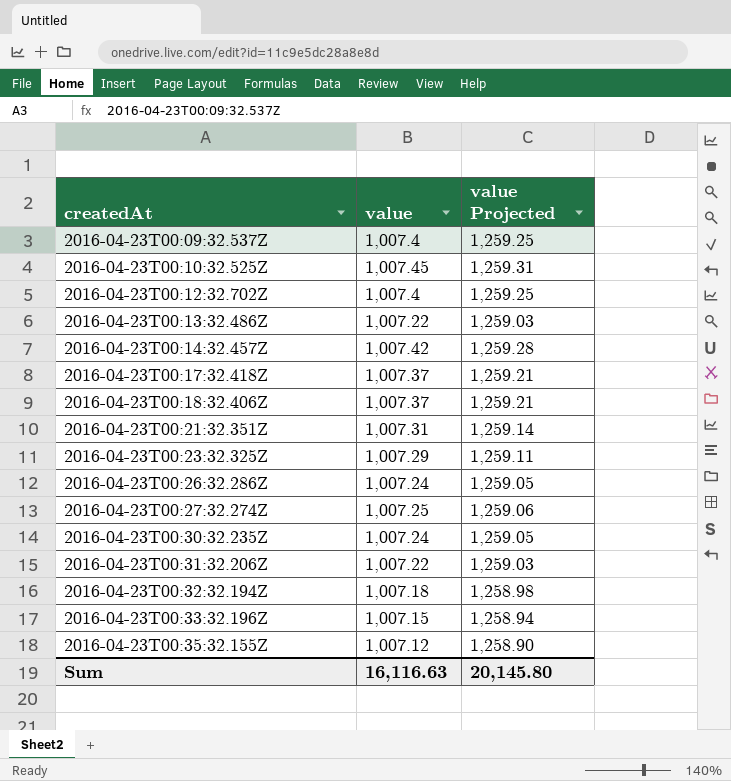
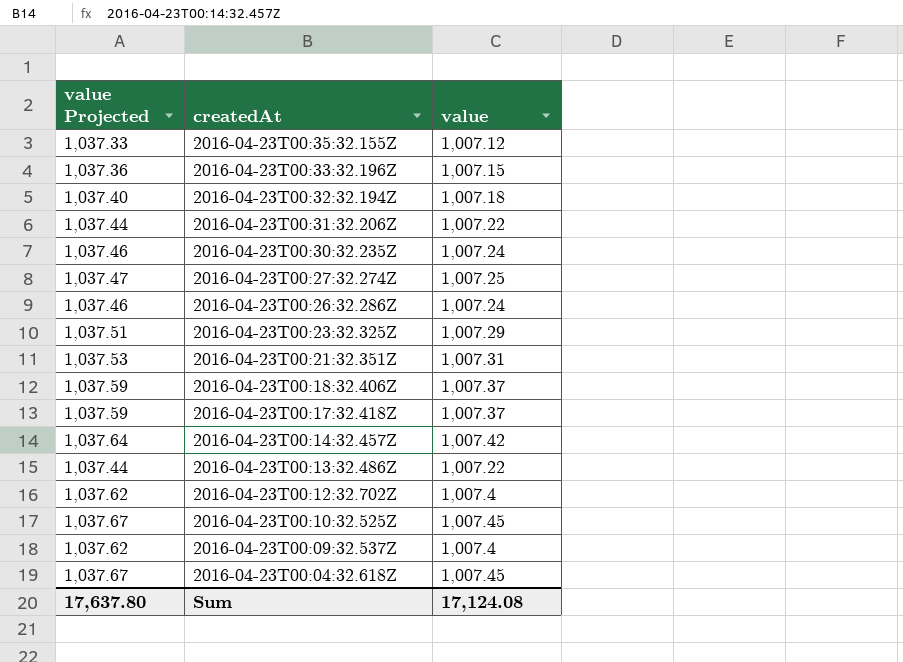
row order: createdAt ascending -> createdAt descending
column value Projected | formula: [value] * 1.25 -> [value] * 1.03
column value Projected | position: 3 -> 1
row 2016-04-23T00:04:32.618Z: none -> 1,037.67 | 1,007.45
Sum | value Projected: 20,145.80 -> 17,637.80
Sum | value: 16,116.63 -> 17,124.08

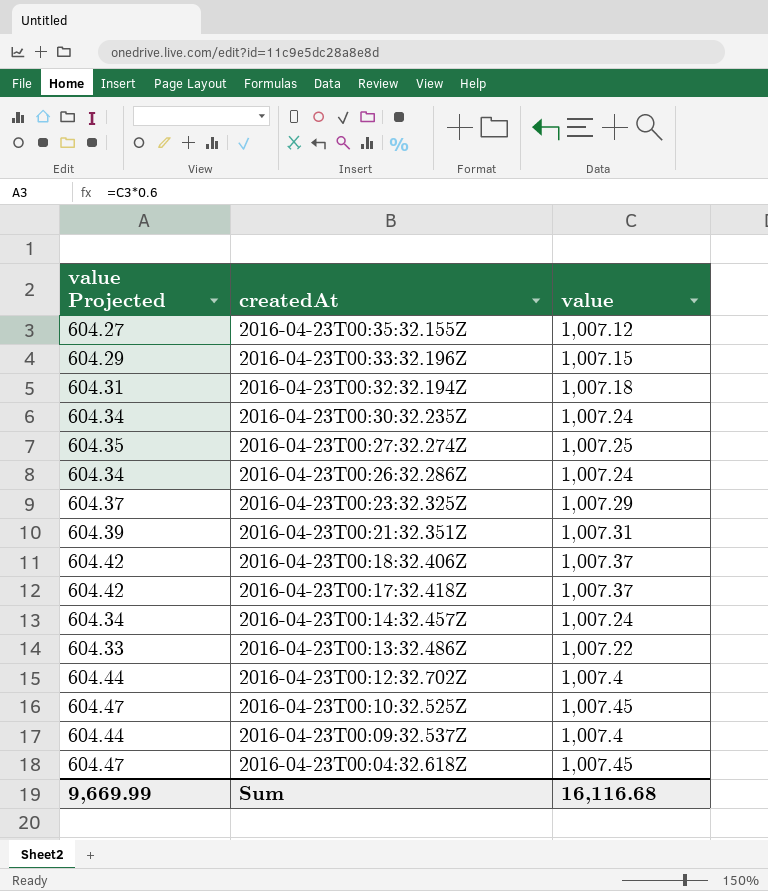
column value Projected | formula: [value] * 1.03 -> [value] * 0.6
row 2016-04-23T00:31:32.206Z: 1,037.44 | 1,007.22 -> none
2016-04-23T00:14:32.457Z | value: 1,007.42 -> 1,007.24
Sum | value Projected: 17,637.80 -> 9,669.99
Sum | value: 17,124.08 -> 16,116.68

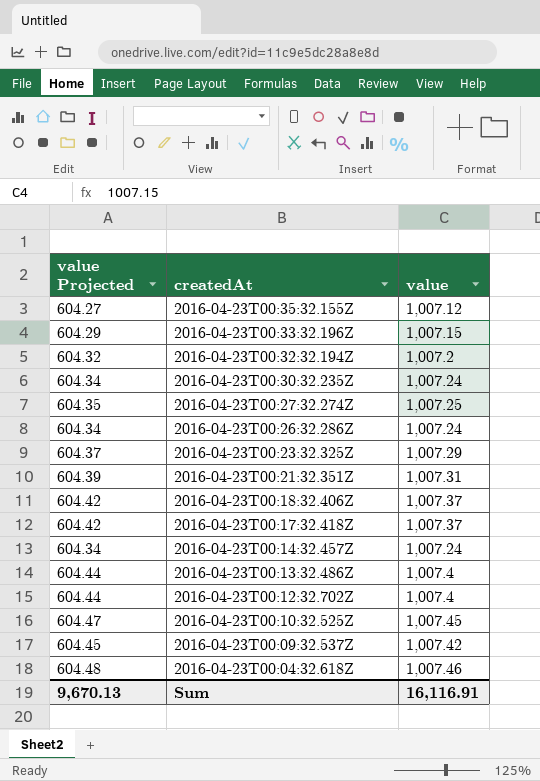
2016-04-23T00:32:32.194Z | value Projected: 604.31 -> 604.32
2016-04-23T00:32:32.194Z | value: 1,007.18 -> 1,007.2
2016-04-23T00:13:32.486Z | value Projected: 604.33 -> 604.44
2016-04-23T00:13:32.486Z | value: 1,007.22 -> 1,007.4
2016-04-23T00:09:32.537Z | value Projected: 604.44 -> 604.45
2016-04-23T00:09:32.537Z | value: 1,007.4 -> 1,007.42
2016-04-23T00:04:32.618Z | value Projected: 604.47 -> 604.48
2016-04-23T00:04:32.618Z | value: 1,007.45 -> 1,007.46
Sum | value Projected: 9,669.99 -> 9,670.13
Sum | value: 16,116.68 -> 16,116.91

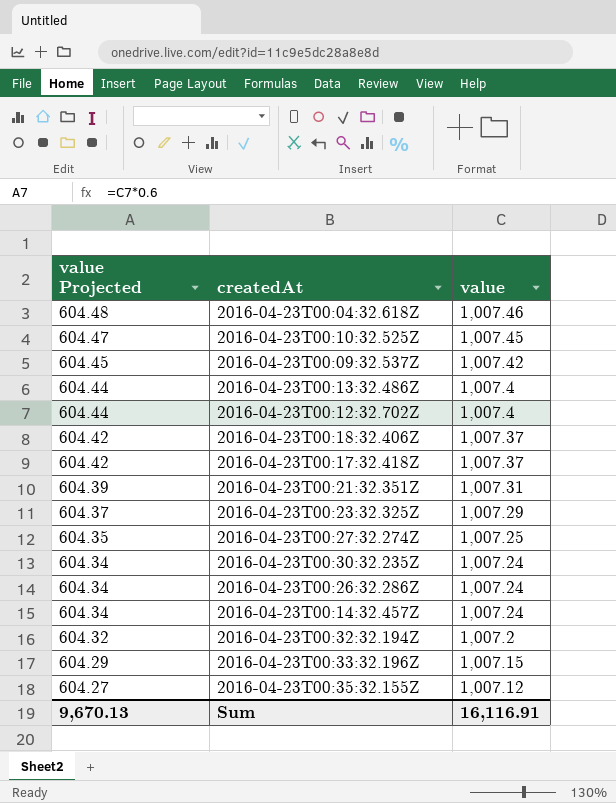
row order: createdAt descending -> value Projected descending

